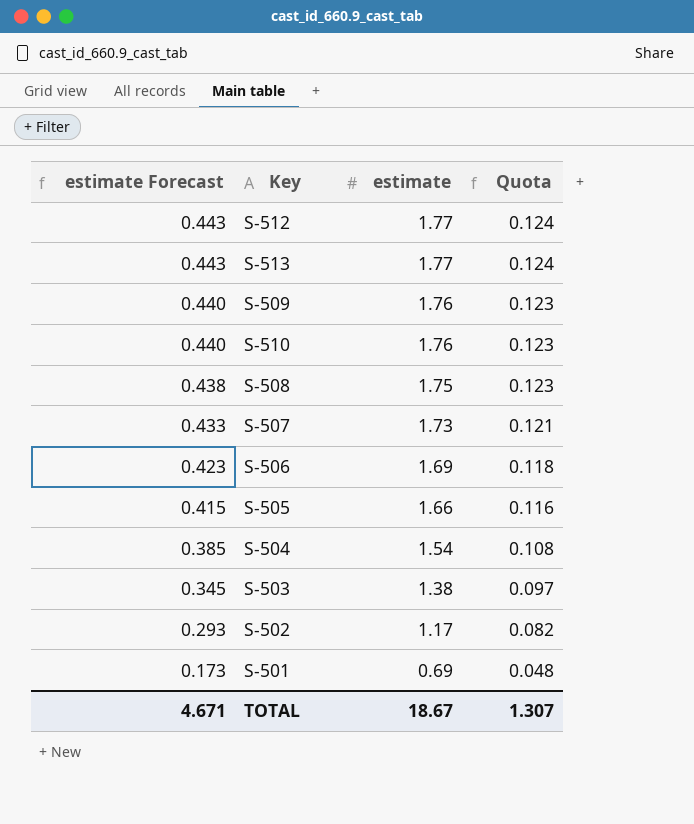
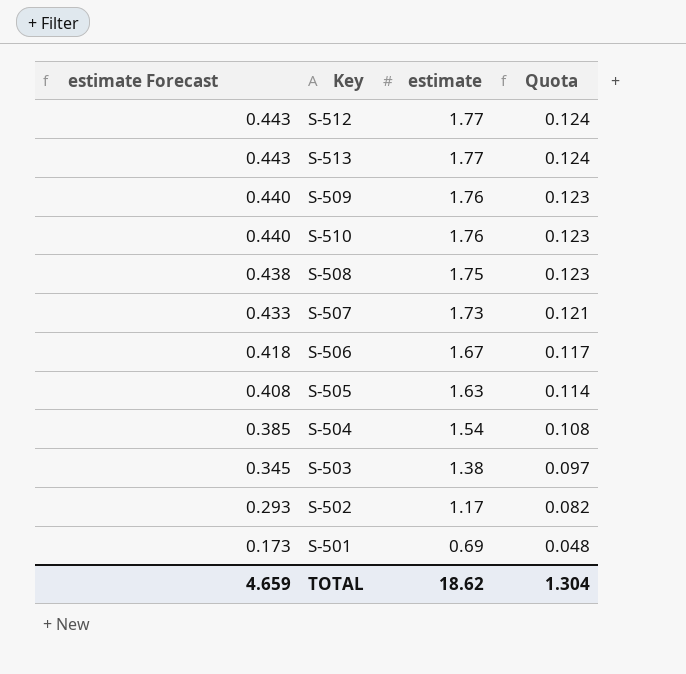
S-506 | estimate Forecast: 0.423 -> 0.418
S-506 | estimate: 1.69 -> 1.67
S-506 | Quota: 0.118 -> 0.117
S-505 | estimate Forecast: 0.415 -> 0.408
S-505 | estimate: 1.66 -> 1.63
S-505 | Quota: 0.116 -> 0.114
TOTAL | estimate Forecast: 4.671 -> 4.659
TOTAL | estimate: 18.67 -> 18.62
TOTAL | Quota: 1.307 -> 1.304

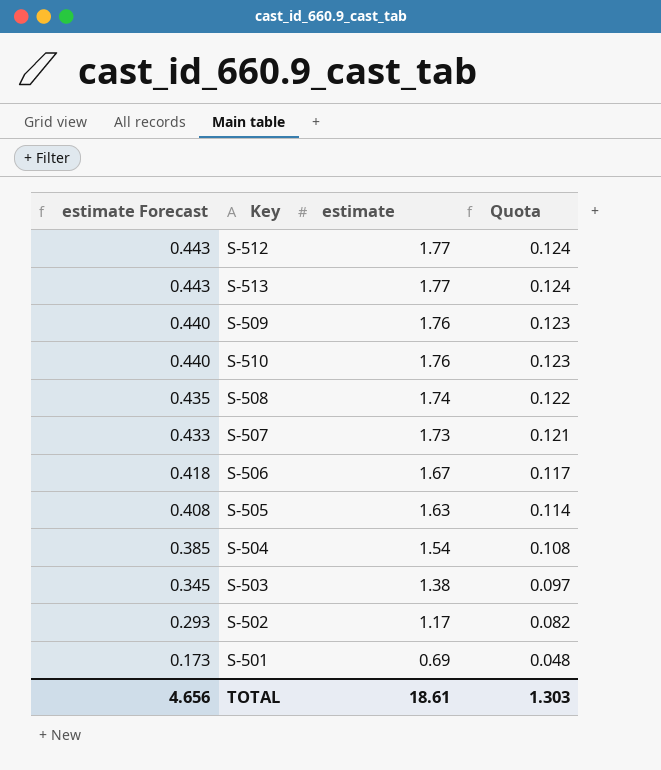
S-508 | estimate Forecast: 0.438 -> 0.435
S-508 | estimate: 1.75 -> 1.74
S-508 | Quota: 0.123 -> 0.122
TOTAL | estimate Forecast: 4.659 -> 4.656
TOTAL | estimate: 18.62 -> 18.61
TOTAL | Quota: 1.304 -> 1.303

